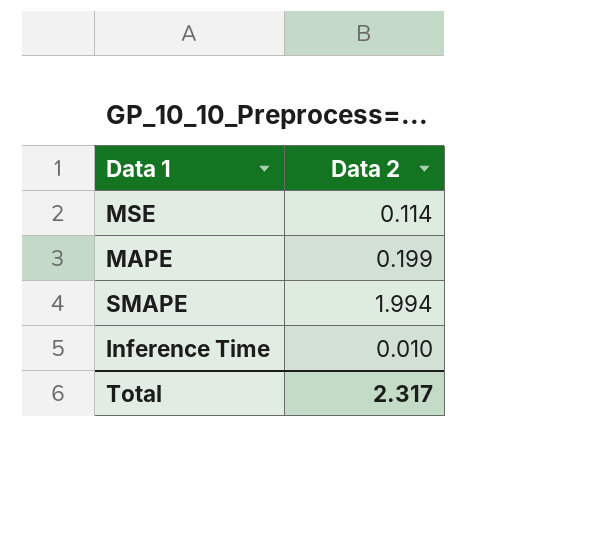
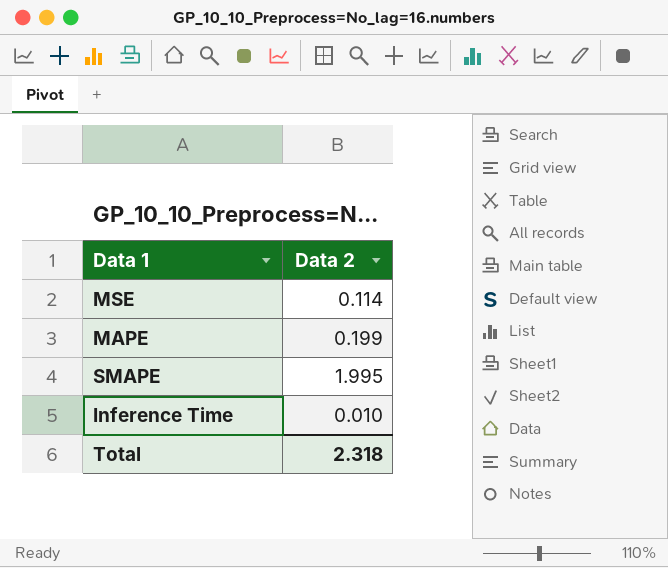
SMAPE | Data 2: 1.994 -> 1.995
Total | Data 2: 2.317 -> 2.318

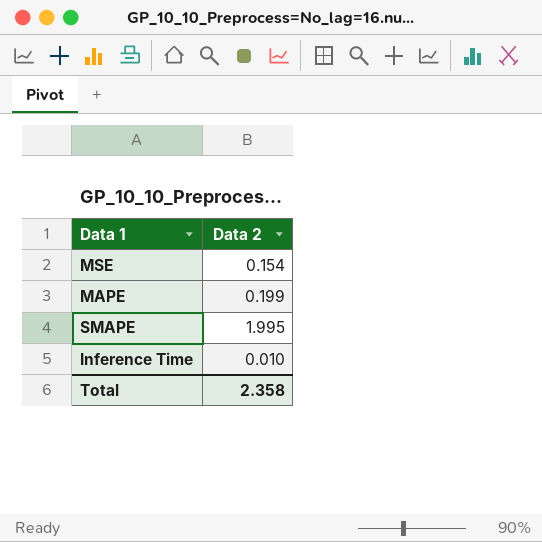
MSE | Data 2: 0.114 -> 0.154
Total | Data 2: 2.318 -> 2.358

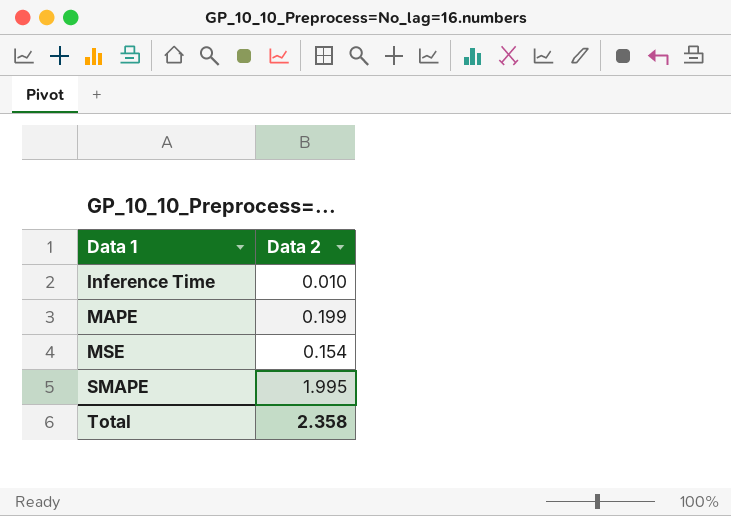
row order: none -> Data 1 ascending

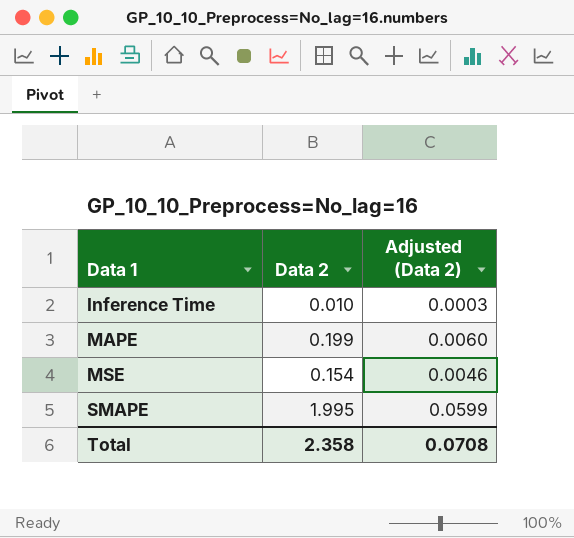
column Adjusted (Data 2) | formula: none -> [Data 2] * 0.03

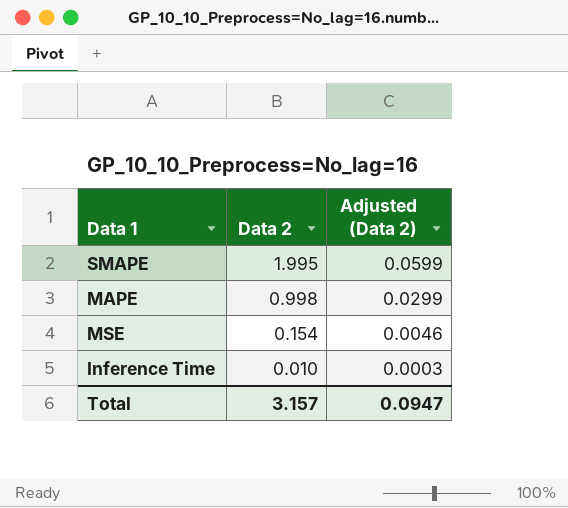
row order: Data 1 ascending -> Data 2 descending
MAPE | Data 2: 0.199 -> 0.998
MAPE | Adjusted (Data 2): 0.0060 -> 0.0299
Total | Data 2: 2.358 -> 3.157
Total | Adjusted (Data 2): 0.0708 -> 0.0947

